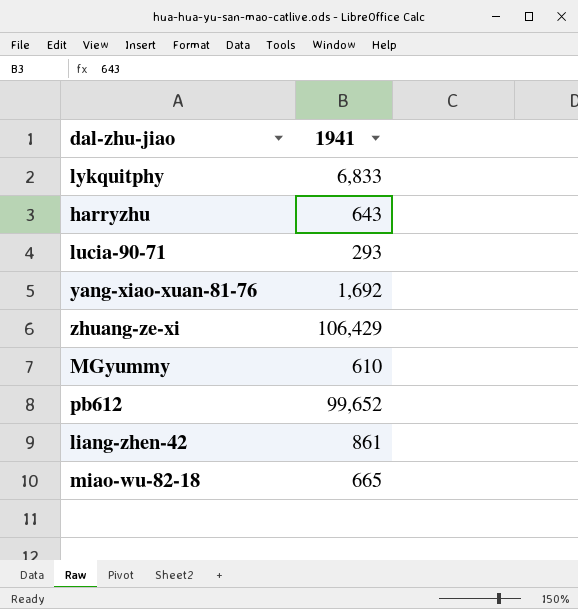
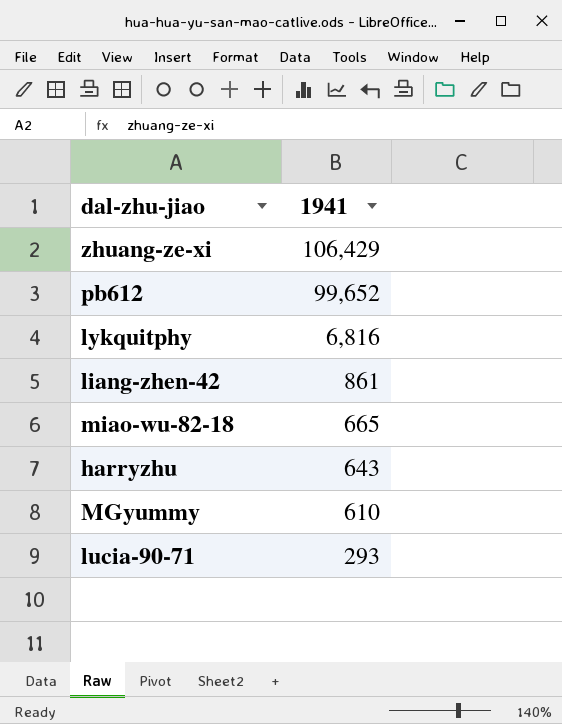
row order: none -> 1941 descending
row yang-xiao-xuan-81-76: 1,692 -> none
lykquitphy | 1941: 6,833 -> 6,816

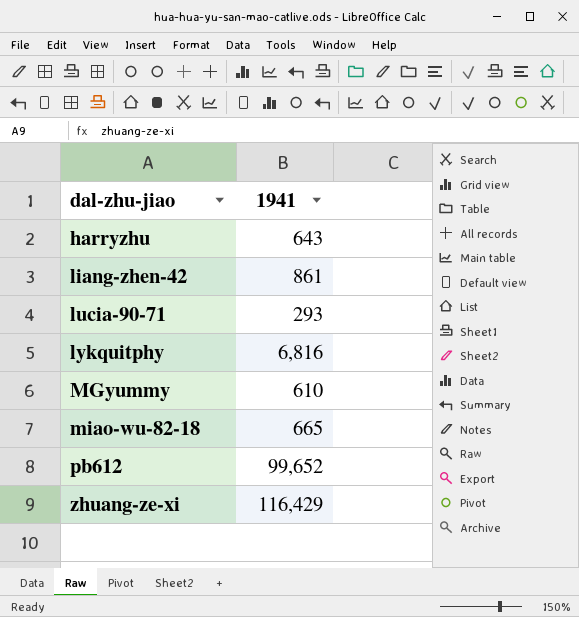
row order: 1941 descending -> dal-zhu-jiao ascending
zhuang-ze-xi | 1941: 106,429 -> 116,429

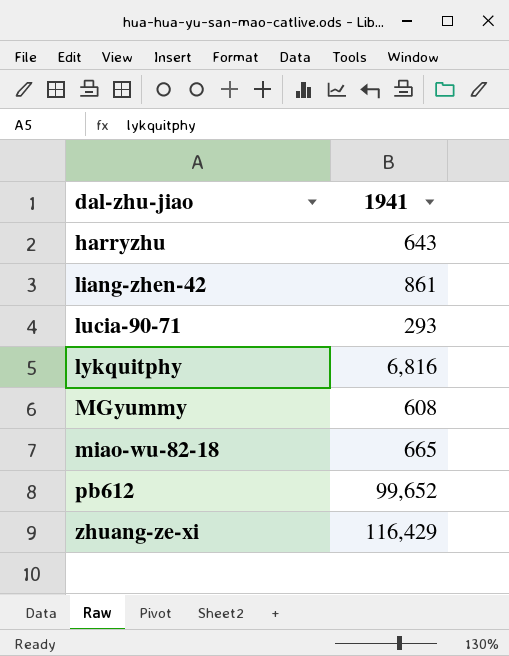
MGyummy | 1941: 610 -> 608

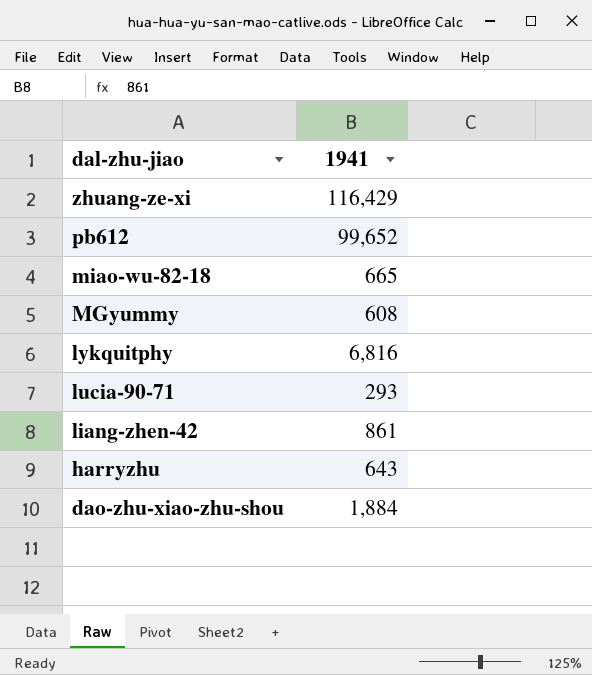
row order: dal-zhu-jiao ascending -> dal-zhu-jiao descending
row dao-zhu-xiao-zhu-shou: none -> 1,884

